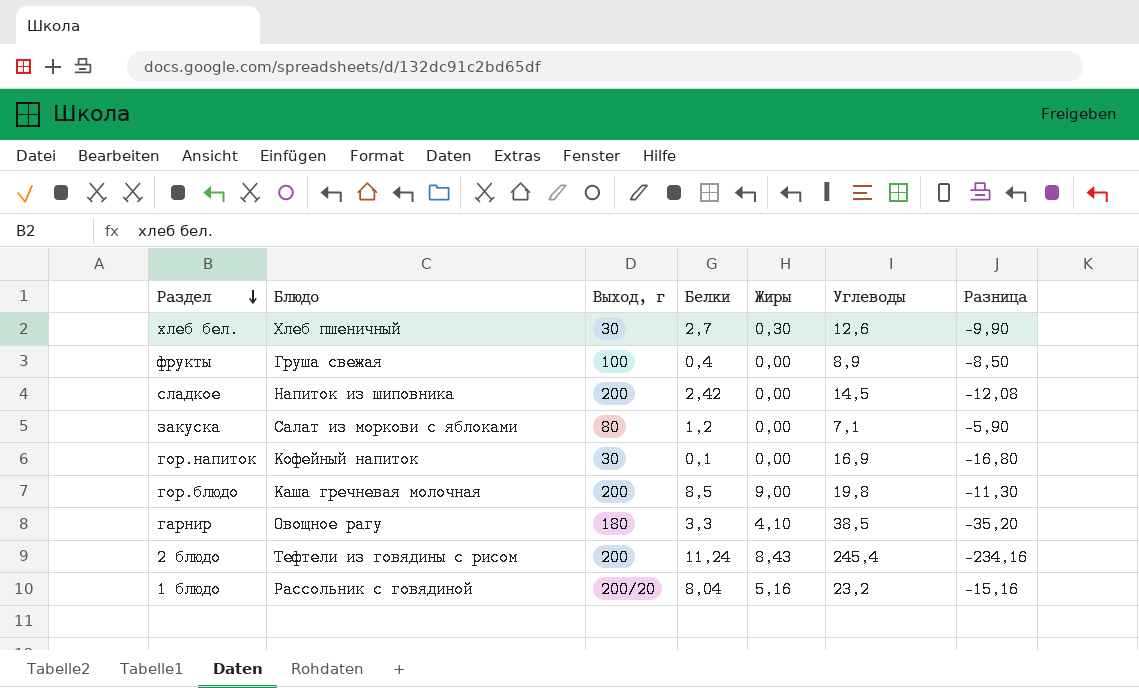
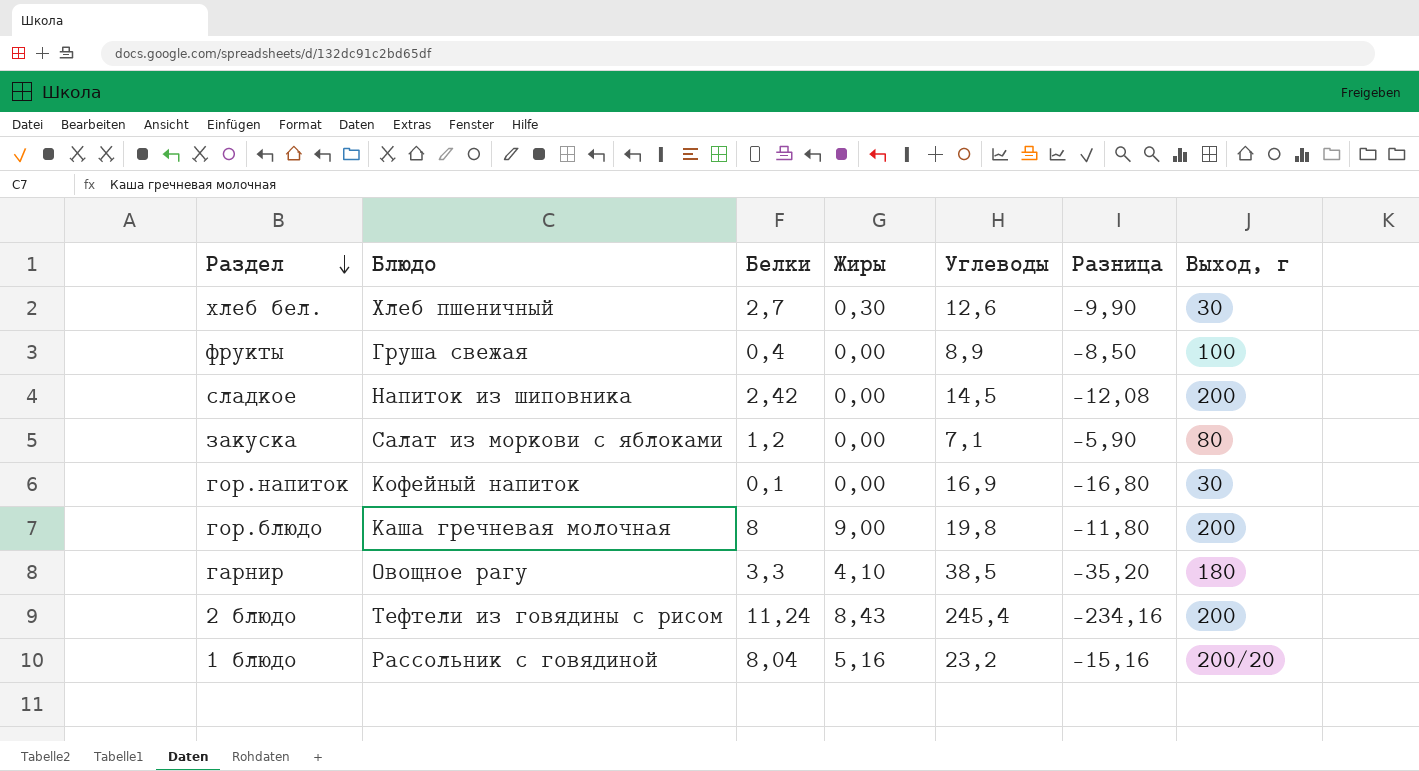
column Выход, г | position: 3 -> 7
гор.блюдо | Белки: 8,5 -> 8
гор.блюдо | Разница: -11,30 -> -11,80

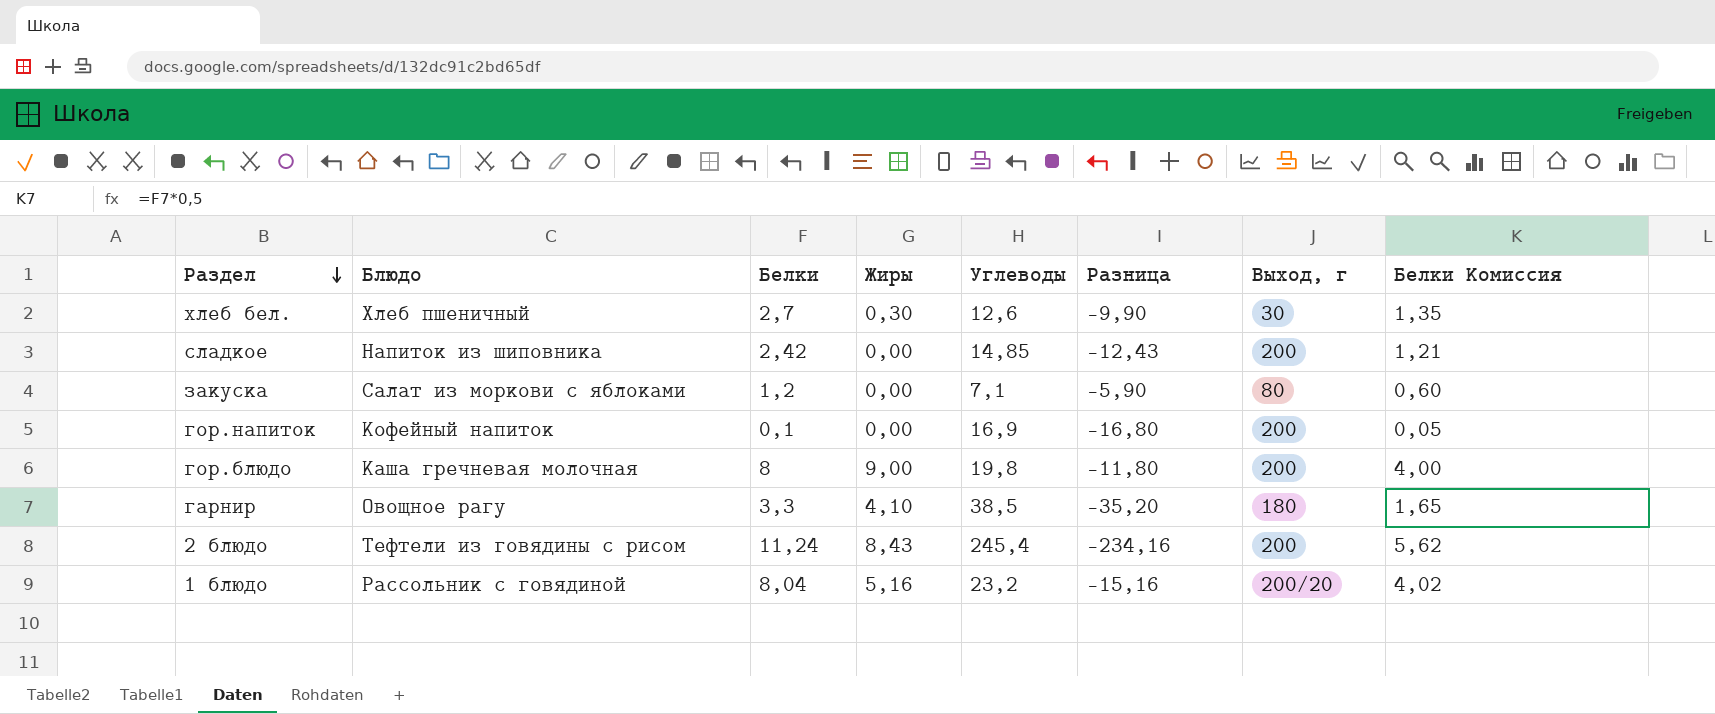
column Белки Комиссия | formula: none -> [Белки] * 0,5
row фрукты: Груша свежая | 0,4 | 0,00 | 8,9 | -8,50 | 100 -> none
сладкое | Углеводы: 14,5 -> 14,85
сладкое | Разница: -12,08 -> -12,43
гор.напиток | Выход, г: 30 -> 200

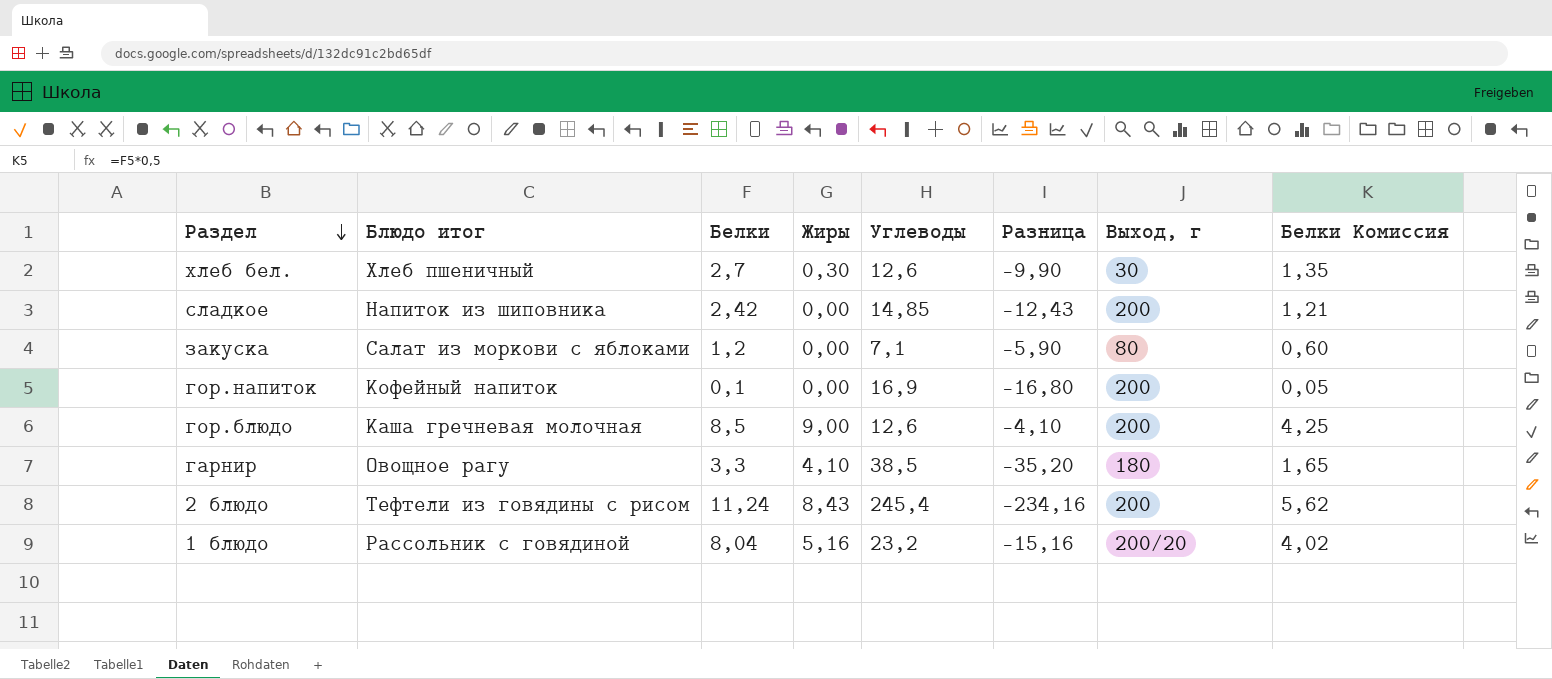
column name: Блюдо -> Блюдо итог
гор.блюдо | Белки: 8 -> 8,5
гор.блюдо | Углеводы: 19,8 -> 12,6
гор.блюдо | Разница: -11,80 -> -4,10
гор.блюдо | Белки Комиссия: 4,00 -> 4,25

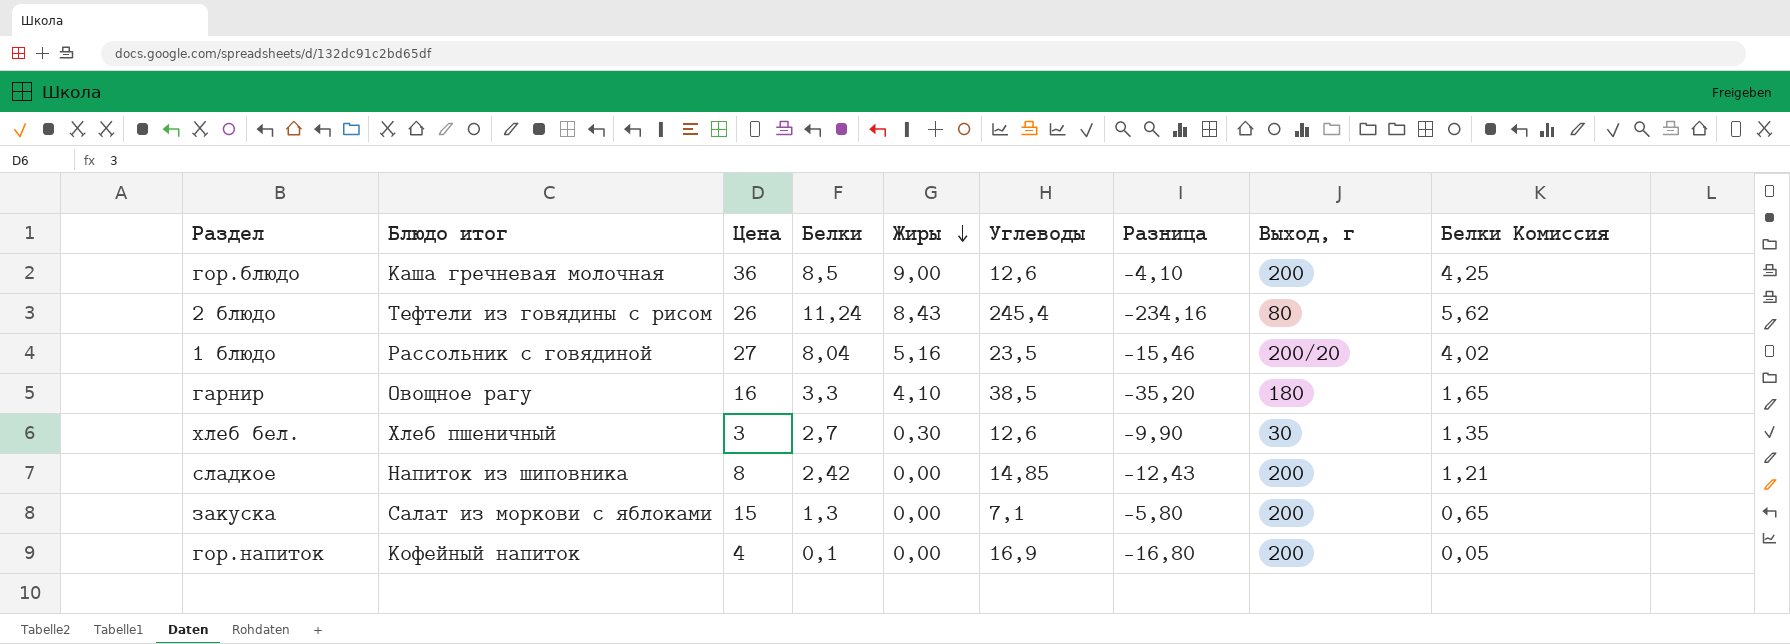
row order: Раздел descending -> Жиры descending
column Цена | position: none -> 3
2 блюдо | Выход, г: 200 -> 80
1 блюдо | Углеводы: 23,2 -> 23,5
1 блюдо | Разница: -15,16 -> -15,46
закуска | Белки: 1,2 -> 1,3
закуска | Разница: -5,90 -> -5,80
закуска | Выход, г: 80 -> 200
закуска | Белки Комиссия: 0,60 -> 0,65

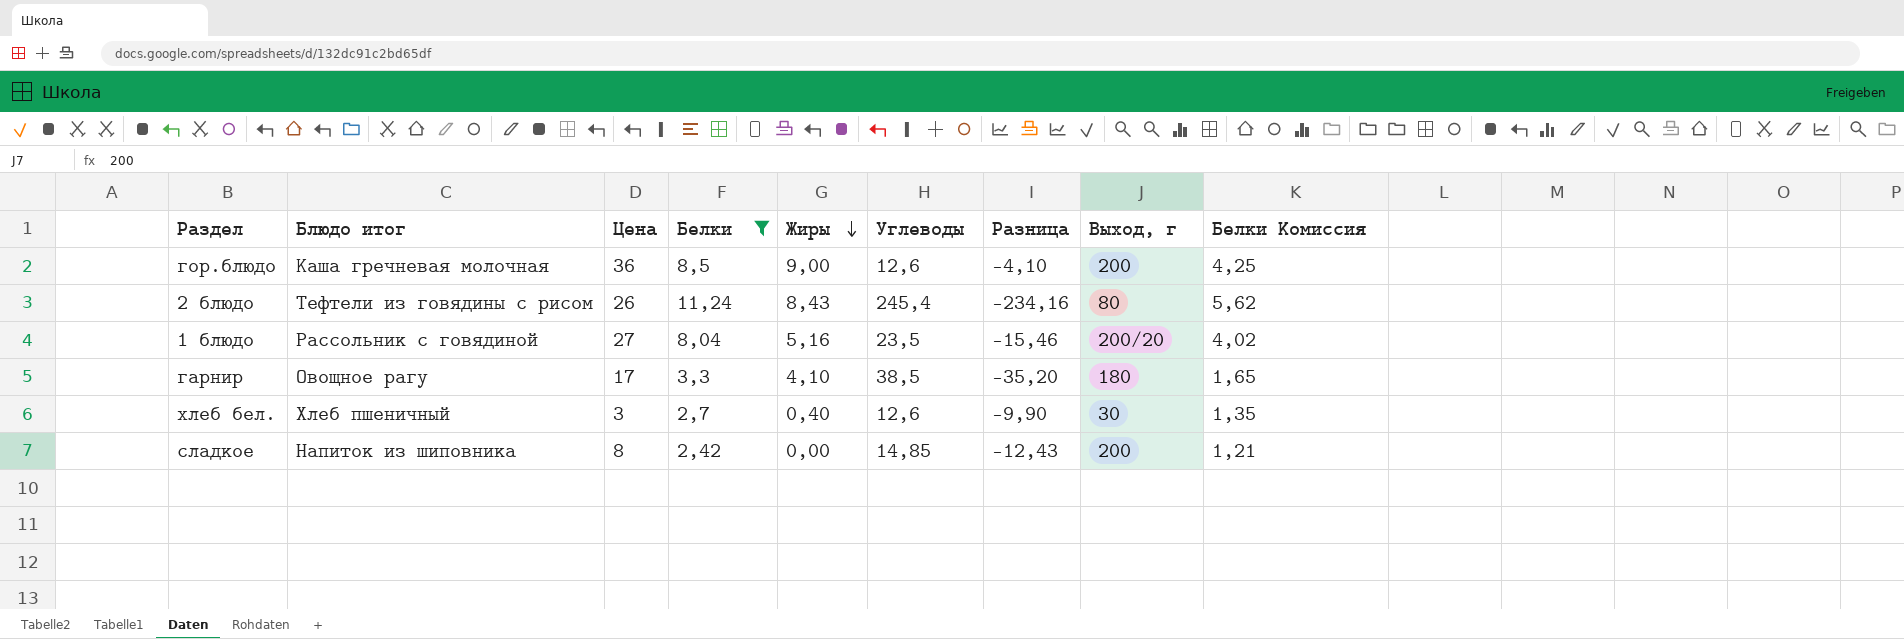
filter: none -> Белки >= 2,42
гарнир | Цена: 16 -> 17
хлеб бел. | Жиры: 0,30 -> 0,40

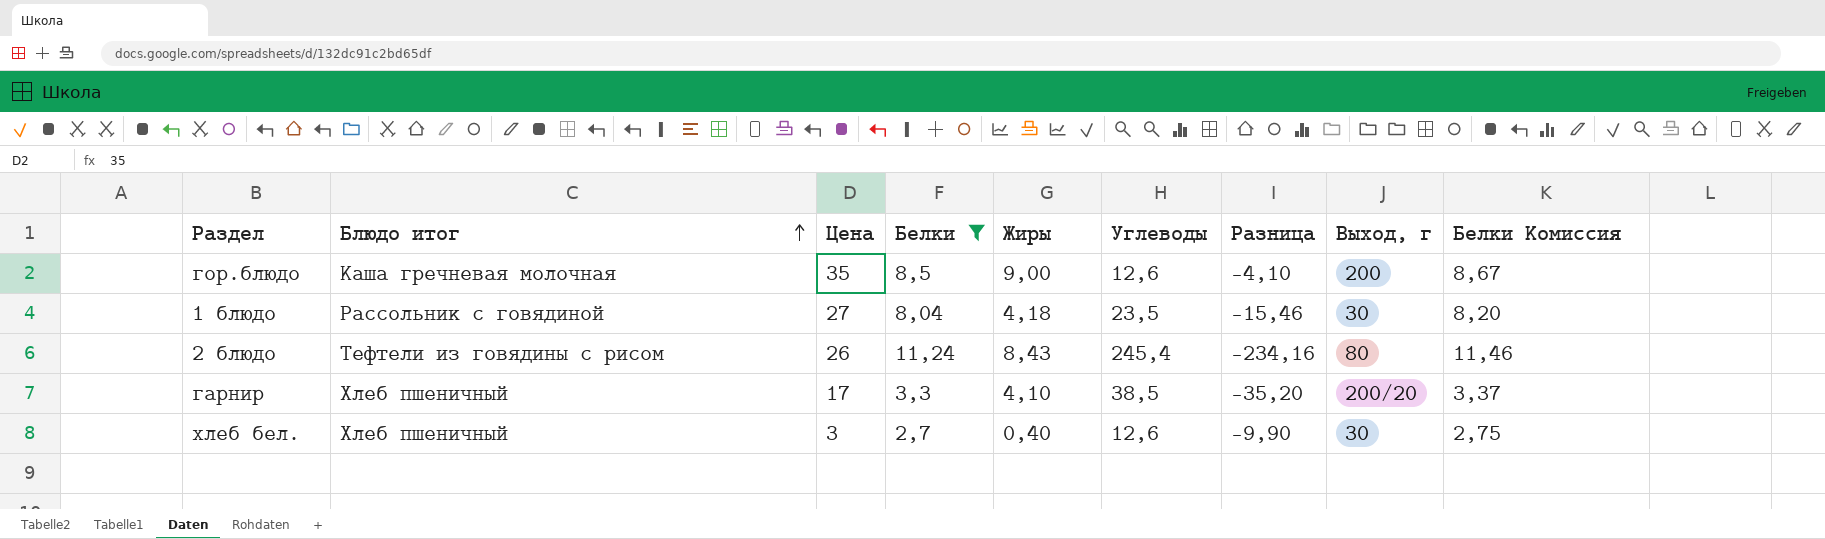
row order: Жиры descending -> Блюдо итог ascending
column Белки Комиссия | formula: [Белки] * 0,5 -> [Белки] * 1,02
row сладкое: Напиток из шиповника | 8 | 2,42 | 0,00 | 14,85 | -12,43 | 200 | 1,21 -> none
гор.блюдо | Цена: 36 -> 35
1 блюдо | Жиры: 5,16 -> 4,18
1 блюдо | Выход, г: 200/20 -> 30
гарнир | Блюдо итог: Овощное рагу -> Хлеб пшеничный
гарнир | Выход, г: 180 -> 200/20

